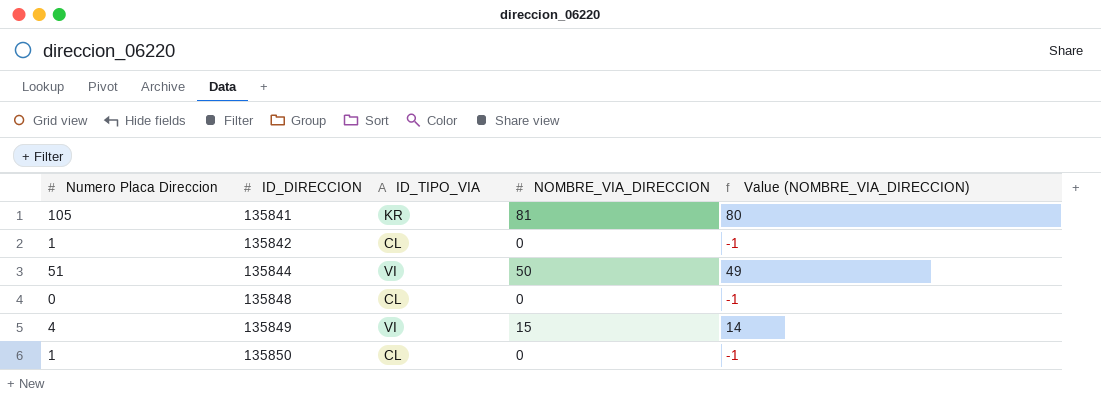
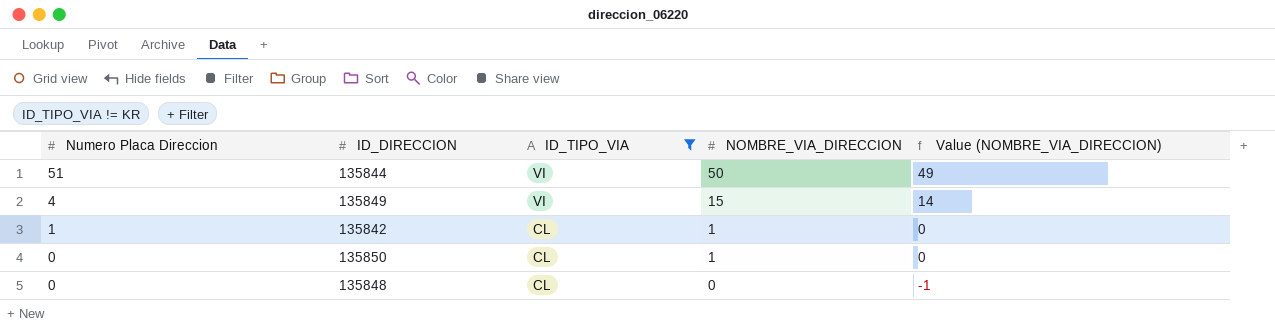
filter: none -> ID_TIPO_VIA != KR
row order: ID_DIRECCION ascending -> Numero Placa Direccion descending
135842 | NOMBRE_VIA_DIRECCION: 0 -> 1
135842 | Value (NOMBRE_VIA_DIRECCION): -1 -> 0
135850 | Numero Placa Direccion: 1 -> 0
135850 | NOMBRE_VIA_DIRECCION: 0 -> 1
135850 | Value (NOMBRE_VIA_DIRECCION): -1 -> 0

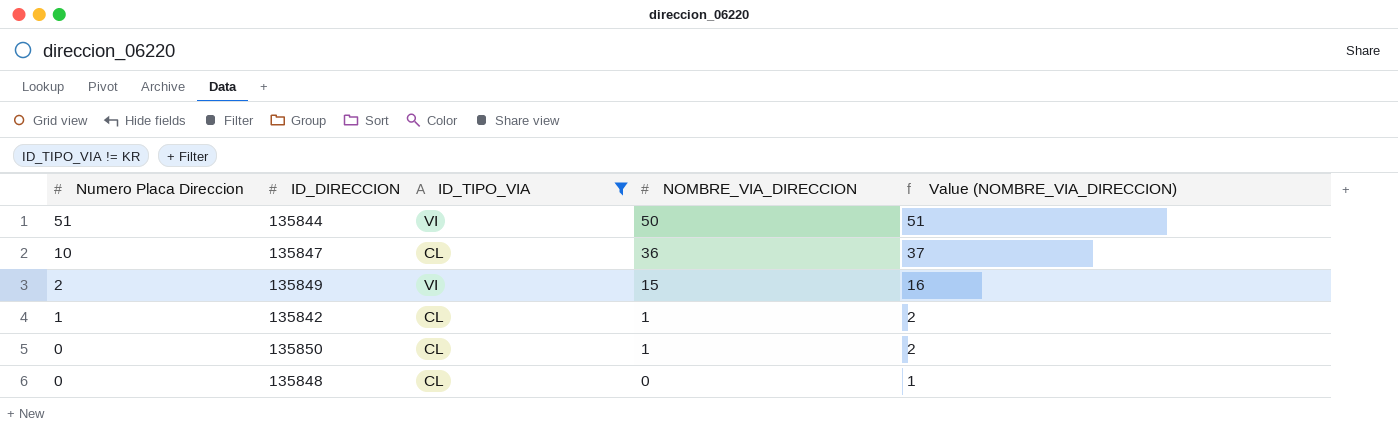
column Value (NOMBRE_VIA_DIRECCION) | formula: [NOMBRE_VIA_DIRECCION] - 1 -> [NOMBRE_VIA_DIRECCION] + 1
row 135847: none -> 10 | CL | 36 | 37
135849 | Numero Placa Direccion: 4 -> 2

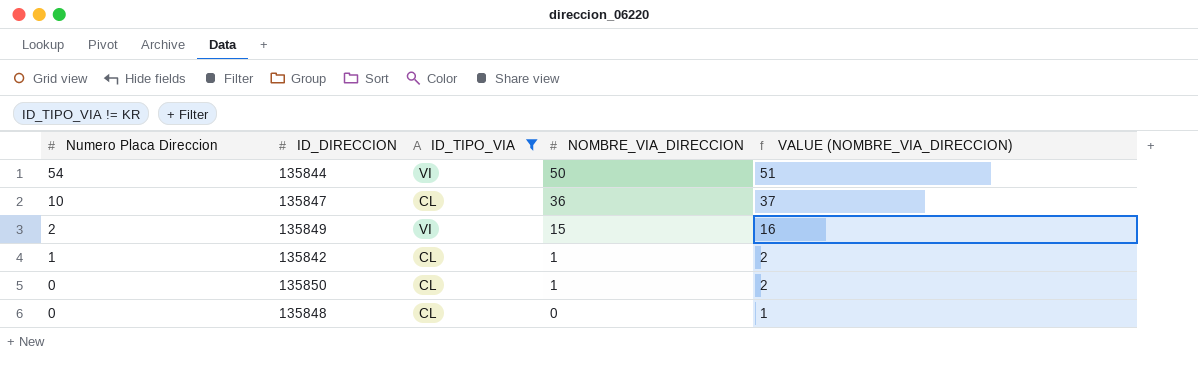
column name: Value (NOMBRE_VIA_DIRECCION) -> VALUE (NOMBRE_VIA_DIRECCION)
135844 | Numero Placa Direccion: 51 -> 54

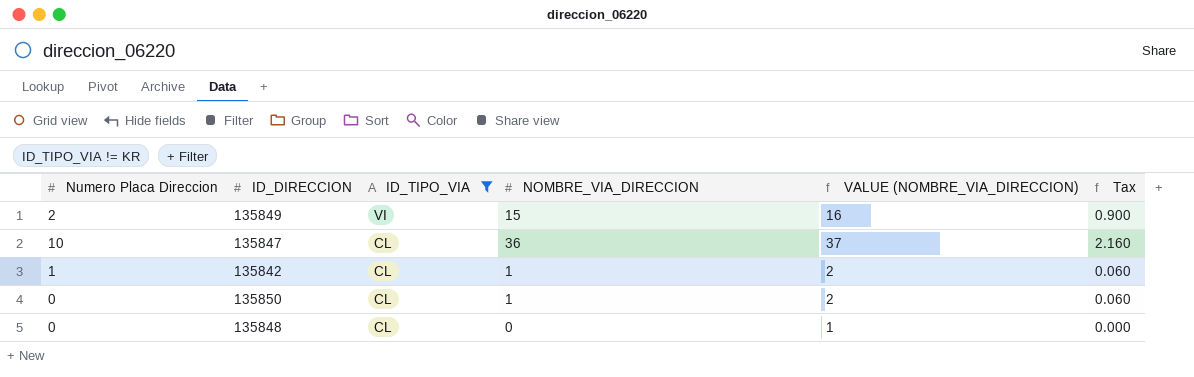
row order: Numero Placa Direccion descending -> ID_TIPO_VIA descending
column Tax | formula: none -> [NOMBRE_VIA_DIRECCION] * 0.06
row 135844: 54 | VI | 50 | 51 -> none

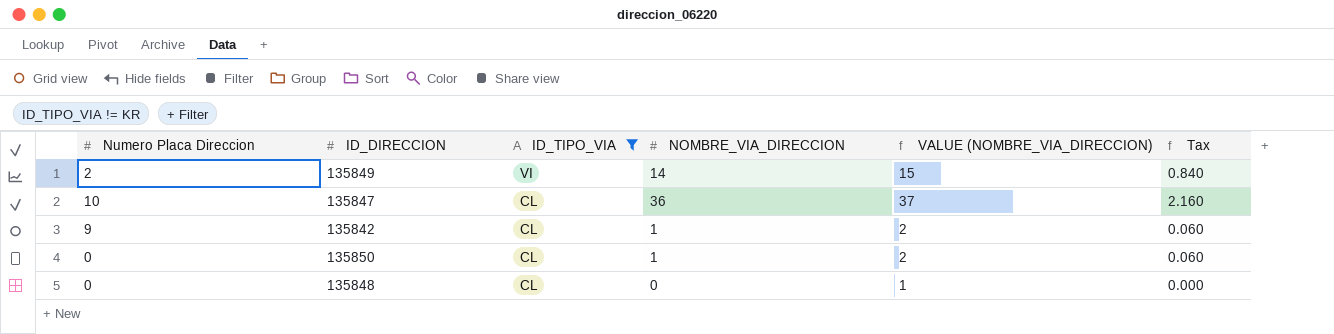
135849 | NOMBRE_VIA_DIRECCION: 15 -> 14
135849 | VALUE (NOMBRE_VIA_DIRECCION): 16 -> 15
135849 | Tax: 0.900 -> 0.840
135842 | Numero Placa Direccion: 1 -> 9

